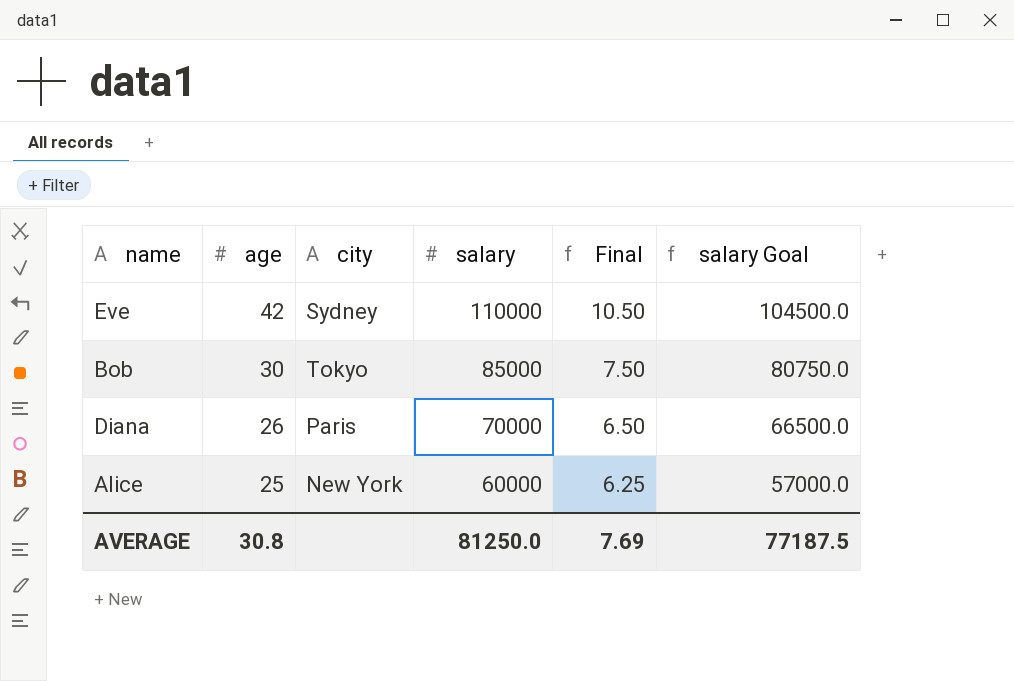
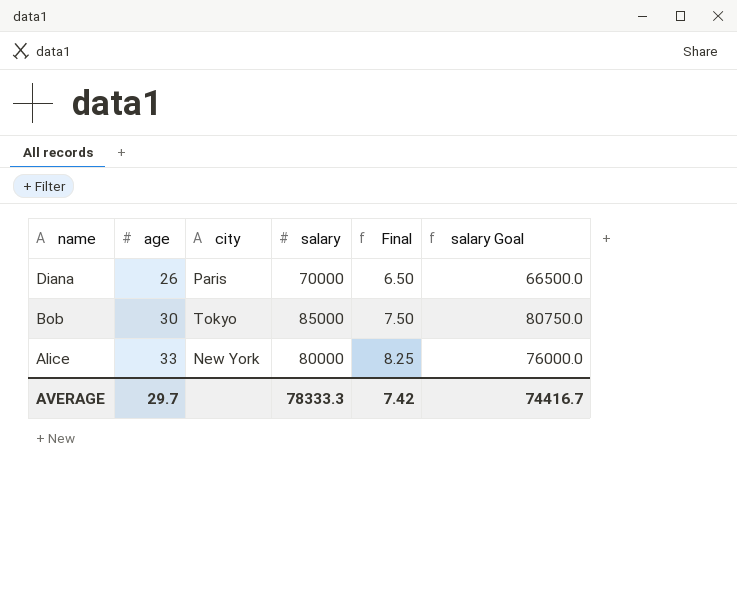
row order: age descending -> name descending
row Eve: 42 | Sydney | 110000 | 10.50 | 104500.0 -> none
Alice | age: 25 -> 33
Alice | salary: 60000 -> 80000
Alice | Final: 6.25 -> 8.25
Alice | salary Goal: 57000.0 -> 76000.0
AVERAGE | age: 30.8 -> 29.7
AVERAGE | salary: 81250.0 -> 78333.3
AVERAGE | Final: 7.69 -> 7.42
AVERAGE | salary Goal: 77187.5 -> 74416.7

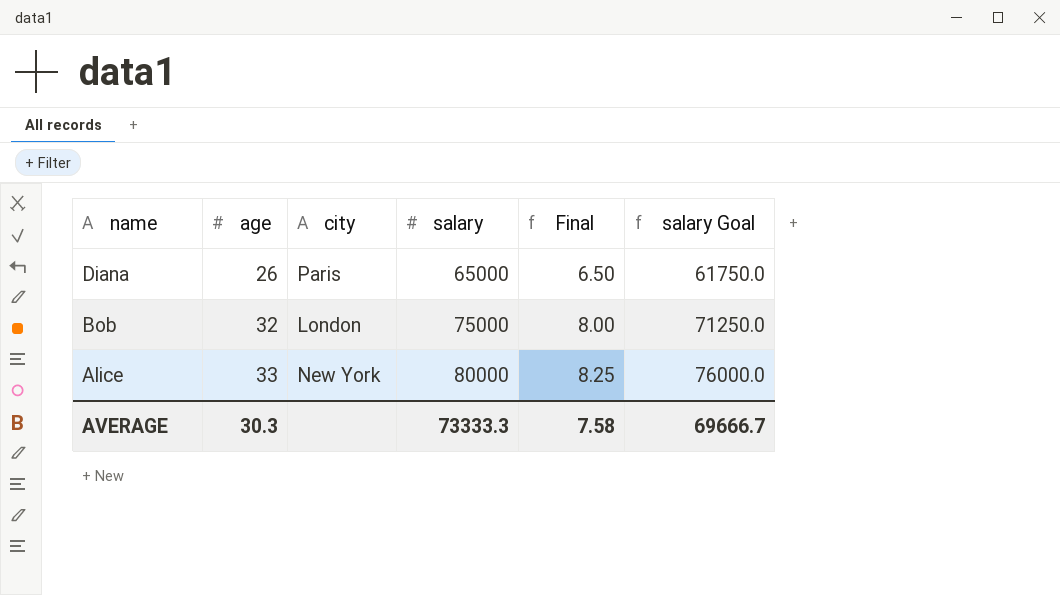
Diana | salary: 70000 -> 65000
Diana | salary Goal: 66500.0 -> 61750.0
Bob | age: 30 -> 32
Bob | city: Tokyo -> London
Bob | salary: 85000 -> 75000
Bob | Final: 7.50 -> 8.00
Bob | salary Goal: 80750.0 -> 71250.0
AVERAGE | age: 29.7 -> 30.3
AVERAGE | salary: 78333.3 -> 73333.3
AVERAGE | Final: 7.42 -> 7.58
AVERAGE | salary Goal: 74416.7 -> 69666.7

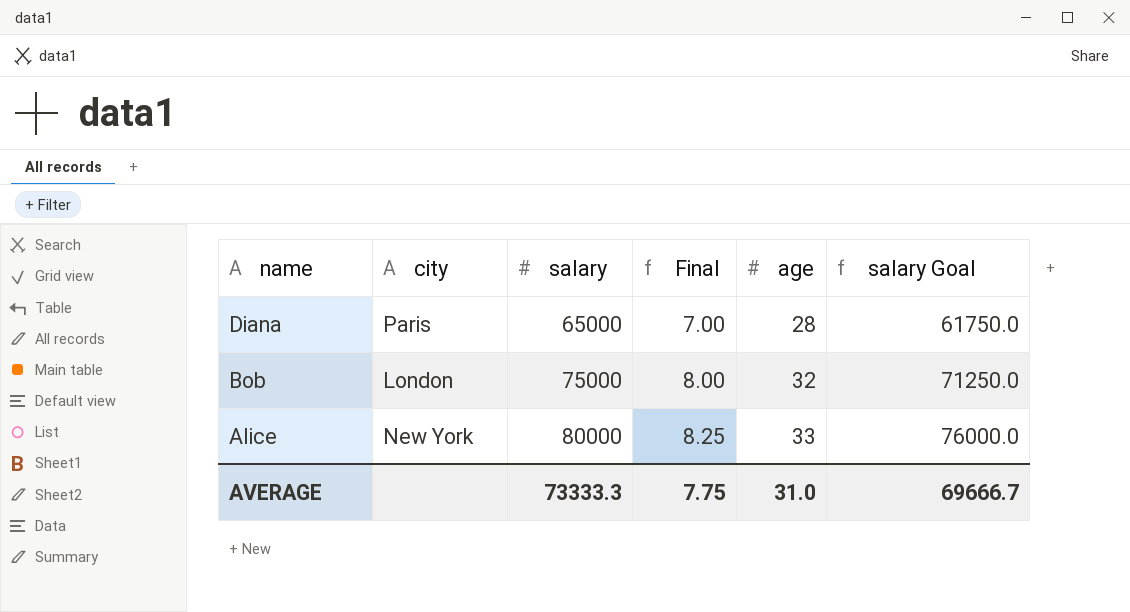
column age | position: 2 -> 5
Diana | Final: 6.50 -> 7.00
Diana | age: 26 -> 28
AVERAGE | Final: 7.58 -> 7.75
AVERAGE | age: 30.3 -> 31.0

